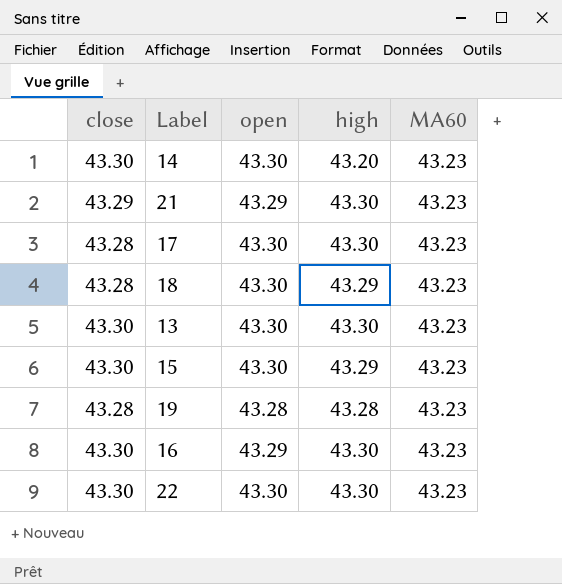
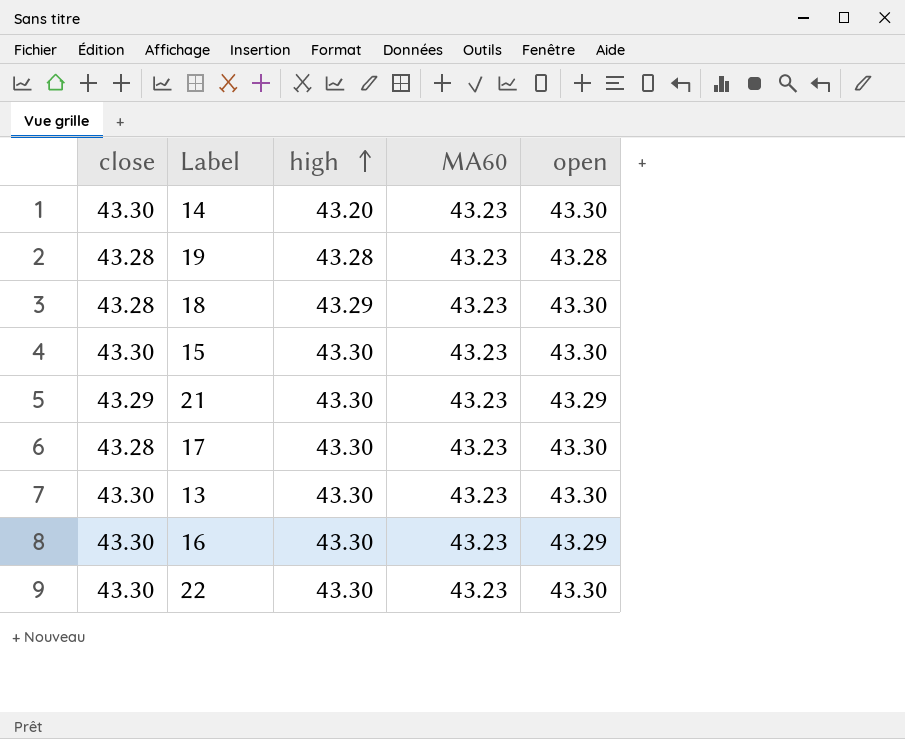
row order: none -> high ascending
column open | position: 3 -> 5
15 | high: 43.29 -> 43.30

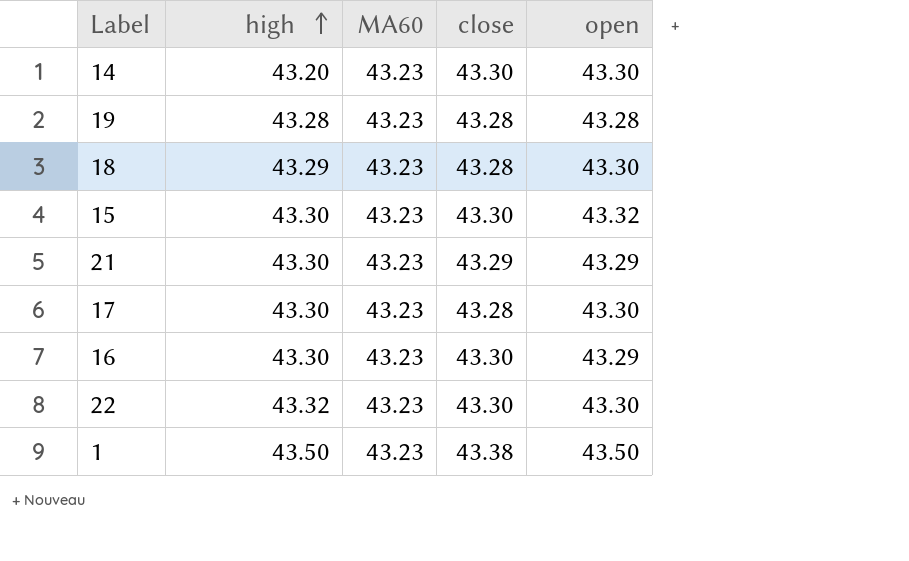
column close | position: 1 -> 4
row 13: 43.30 | 43.30 | 43.23 | 43.30 -> none
15 | open: 43.30 -> 43.32
22 | high: 43.30 -> 43.32
row 1: none -> 43.50 | 43.23 | 43.38 | 43.50

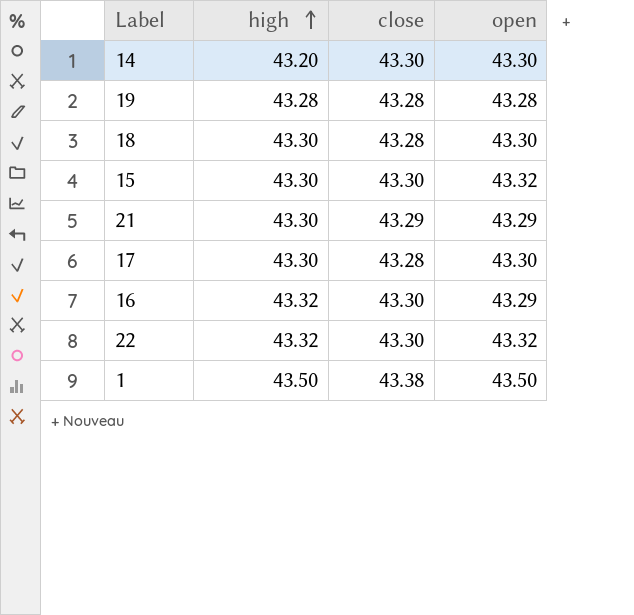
column MA60 | position: 3 -> none
18 | high: 43.29 -> 43.30
16 | high: 43.30 -> 43.32
22 | open: 43.30 -> 43.32

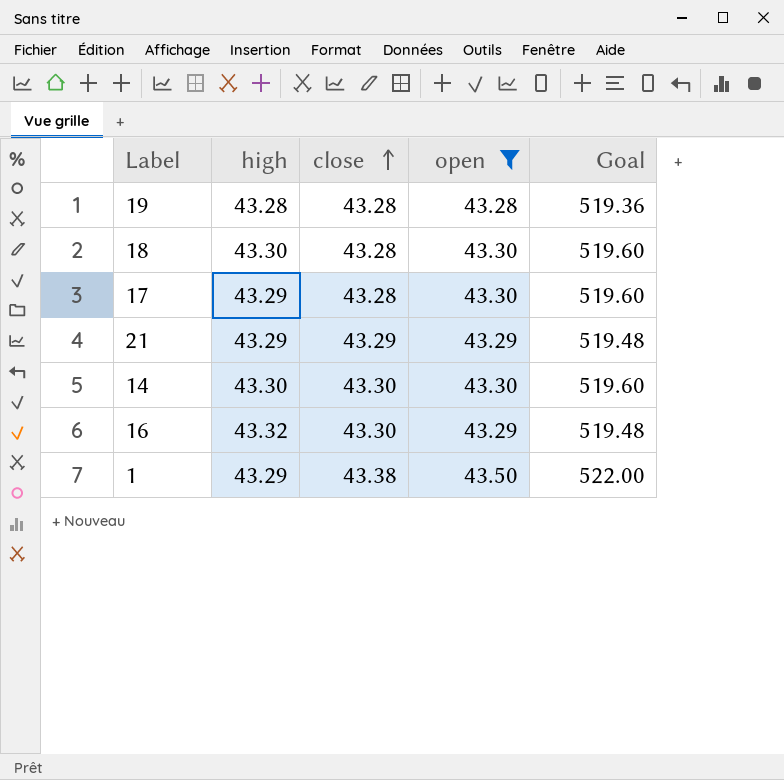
filter: none -> open != 43.32
row order: high ascending -> close ascending
column Goal | formula: none -> [open] * 12
17 | high: 43.30 -> 43.29
21 | high: 43.30 -> 43.29
14 | high: 43.20 -> 43.30
1 | high: 43.50 -> 43.29

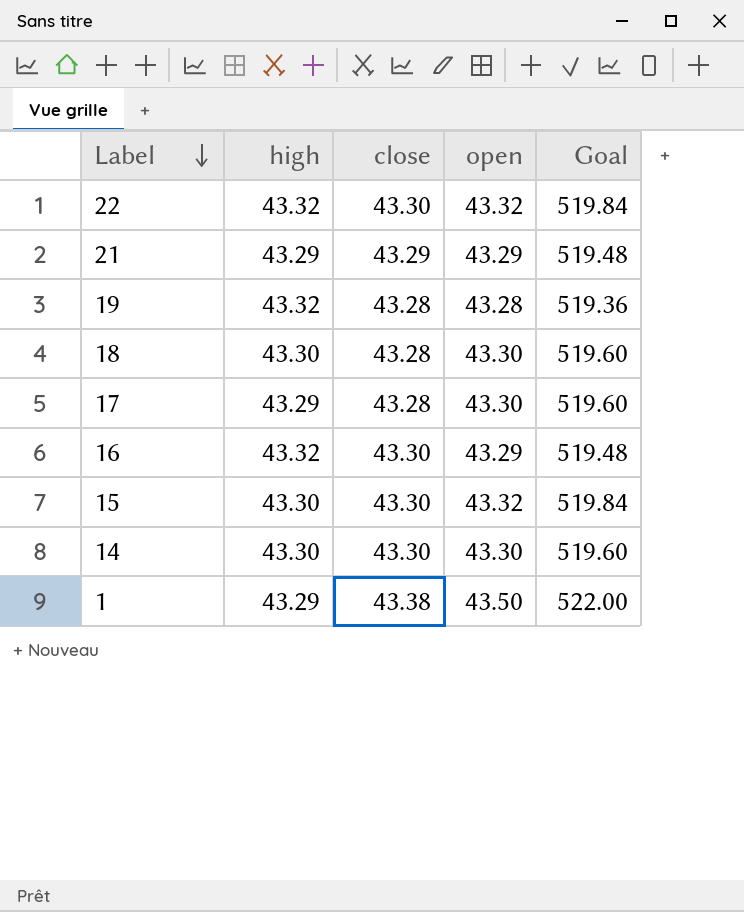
filter: open != 43.32 -> none
row order: close ascending -> Label descending
19 | high: 43.28 -> 43.32

